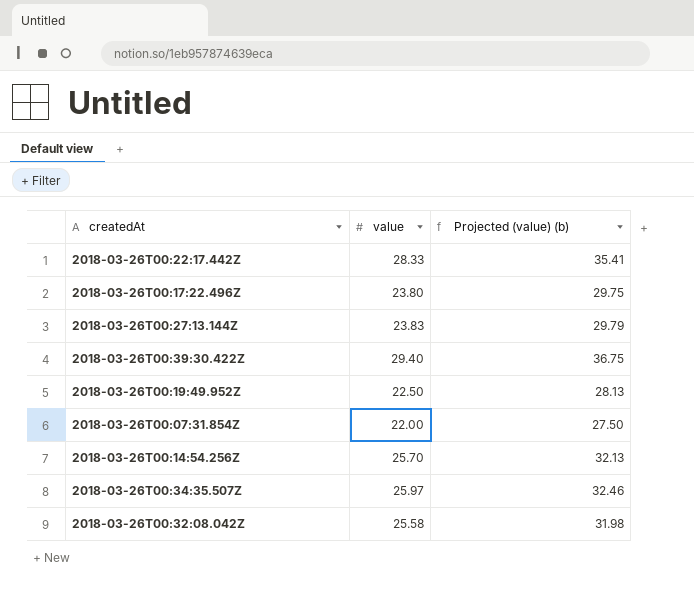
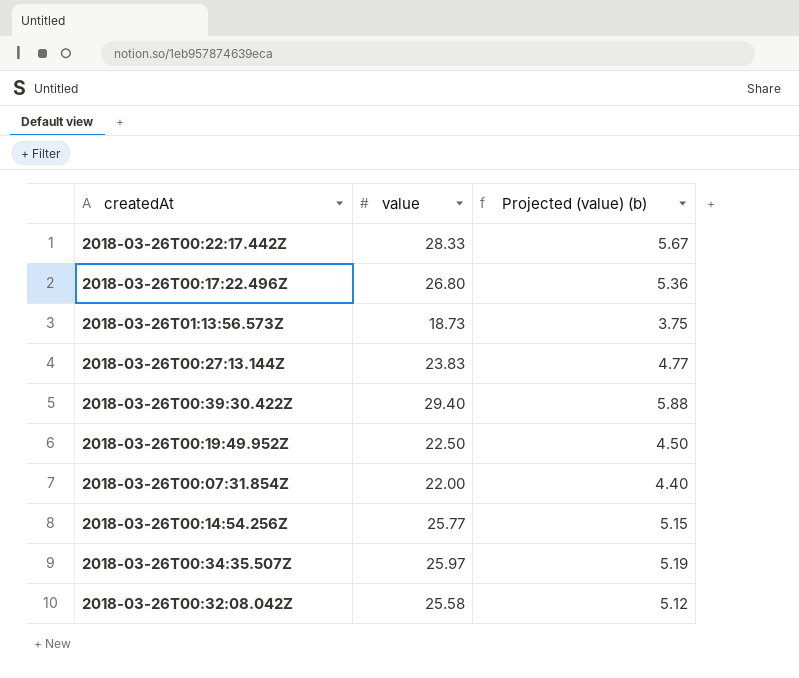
column Projected (value) (b) | formula: [value] * 1.25 -> [value] * 0.2
2018-03-26T00:17:22.496Z | value: 23.80 -> 26.80
row 2018-03-26T01:13:56.573Z: none -> 18.73 | 3.75
2018-03-26T00:14:54.256Z | value: 25.70 -> 25.77

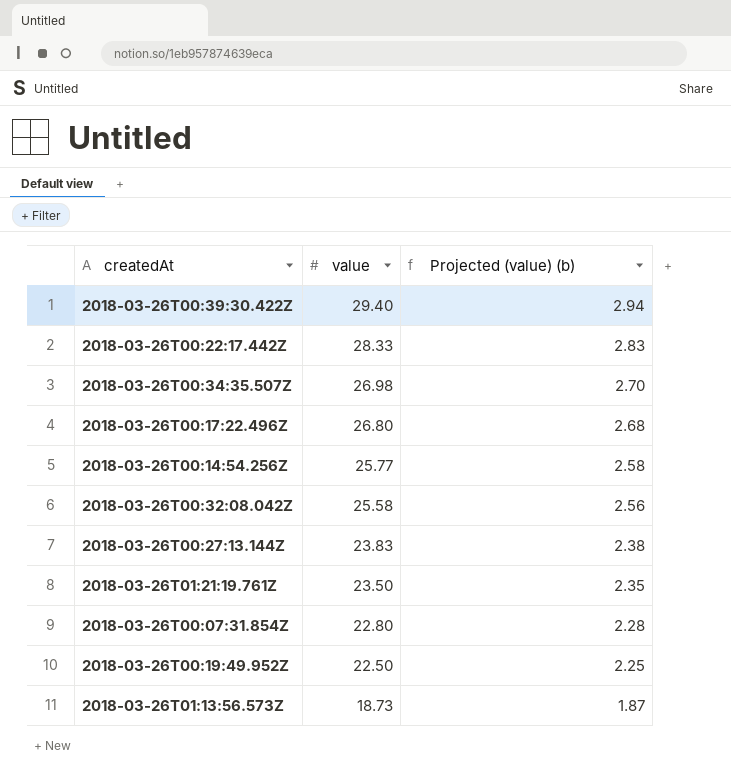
row order: none -> value descending
column Projected (value) (b) | formula: [value] * 0.2 -> [value] * 0.1
2018-03-26T00:34:35.507Z | value: 25.97 -> 26.98
row 2018-03-26T01:21:19.761Z: none -> 23.50 | 2.35
2018-03-26T00:07:31.854Z | value: 22.00 -> 22.80

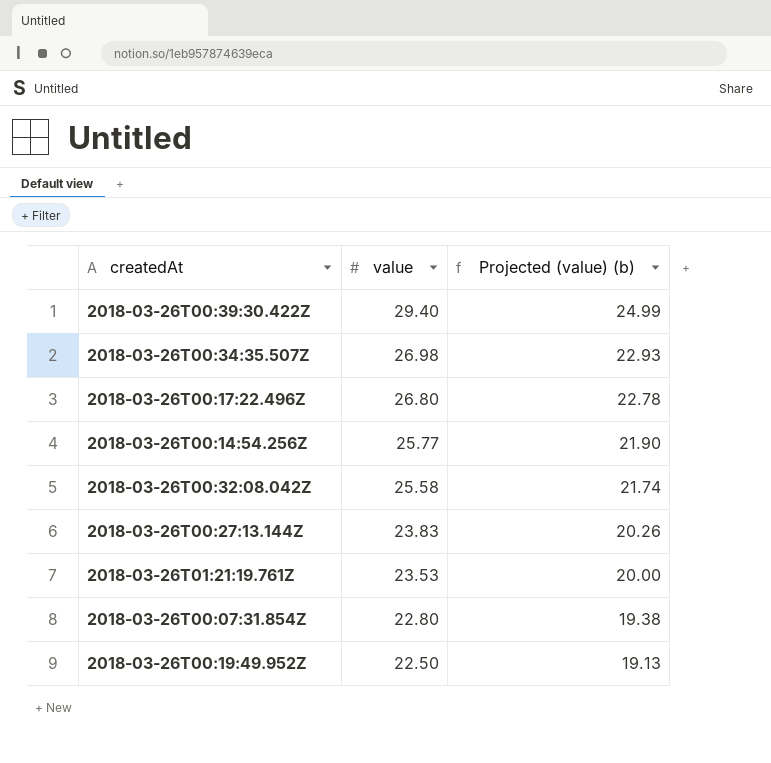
column Projected (value) (b) | formula: [value] * 0.1 -> [value] * 0.85
row 2018-03-26T00:22:17.442Z: 28.33 | 2.83 -> none
row 2018-03-26T01:13:56.573Z: 18.73 | 1.87 -> none
2018-03-26T01:21:19.761Z | value: 23.50 -> 23.53

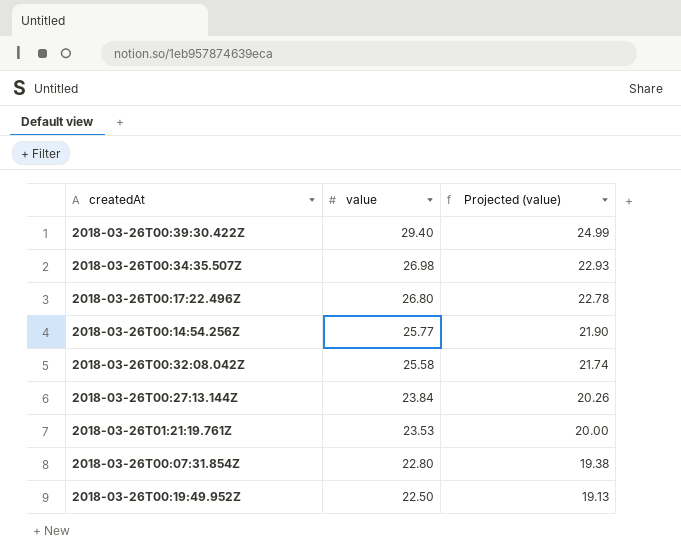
column name: Projected (value) (b) -> Projected (value)
2018-03-26T00:27:13.144Z | value: 23.83 -> 23.84

